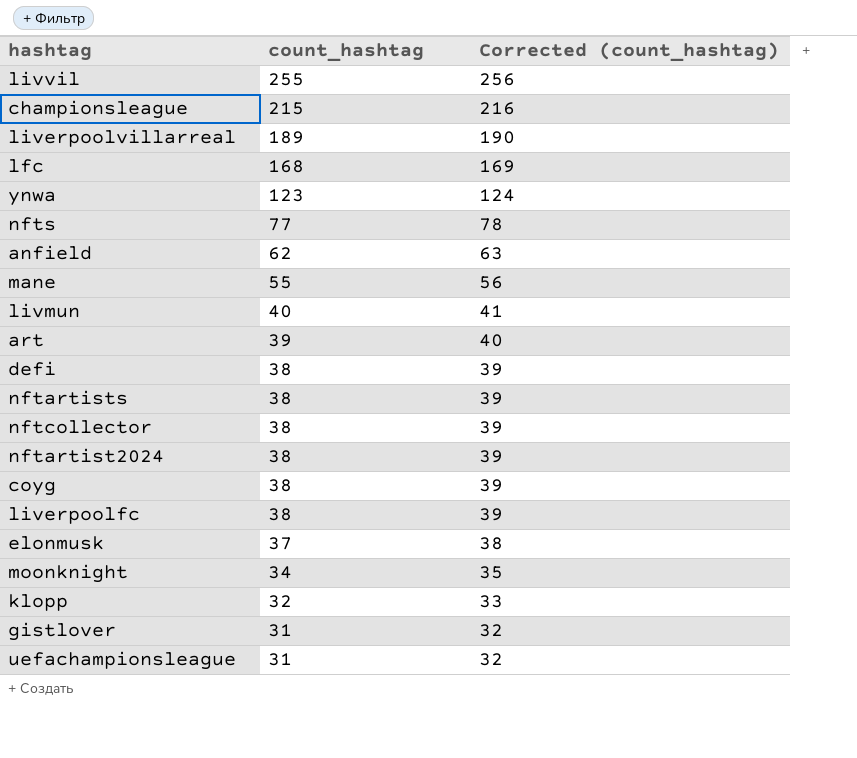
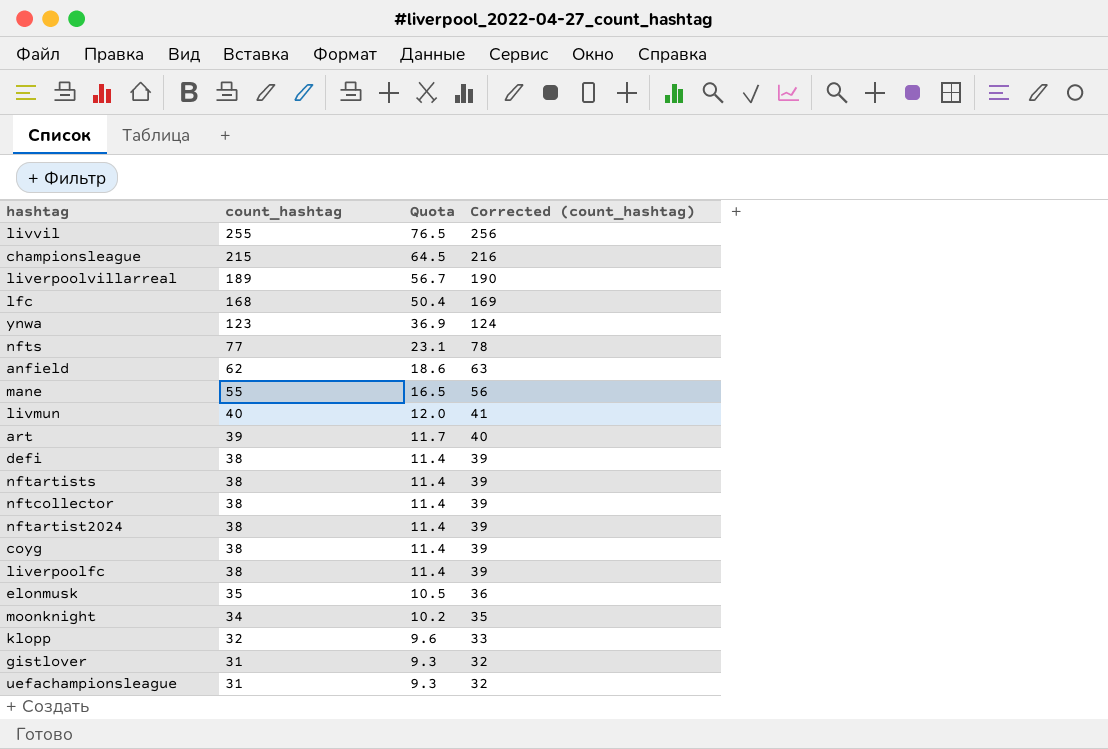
column Quota | formula: none -> [count_hashtag] * 0.3
elonmusk | count_hashtag: 37 -> 35
elonmusk | Corrected (count_hashtag): 38 -> 36

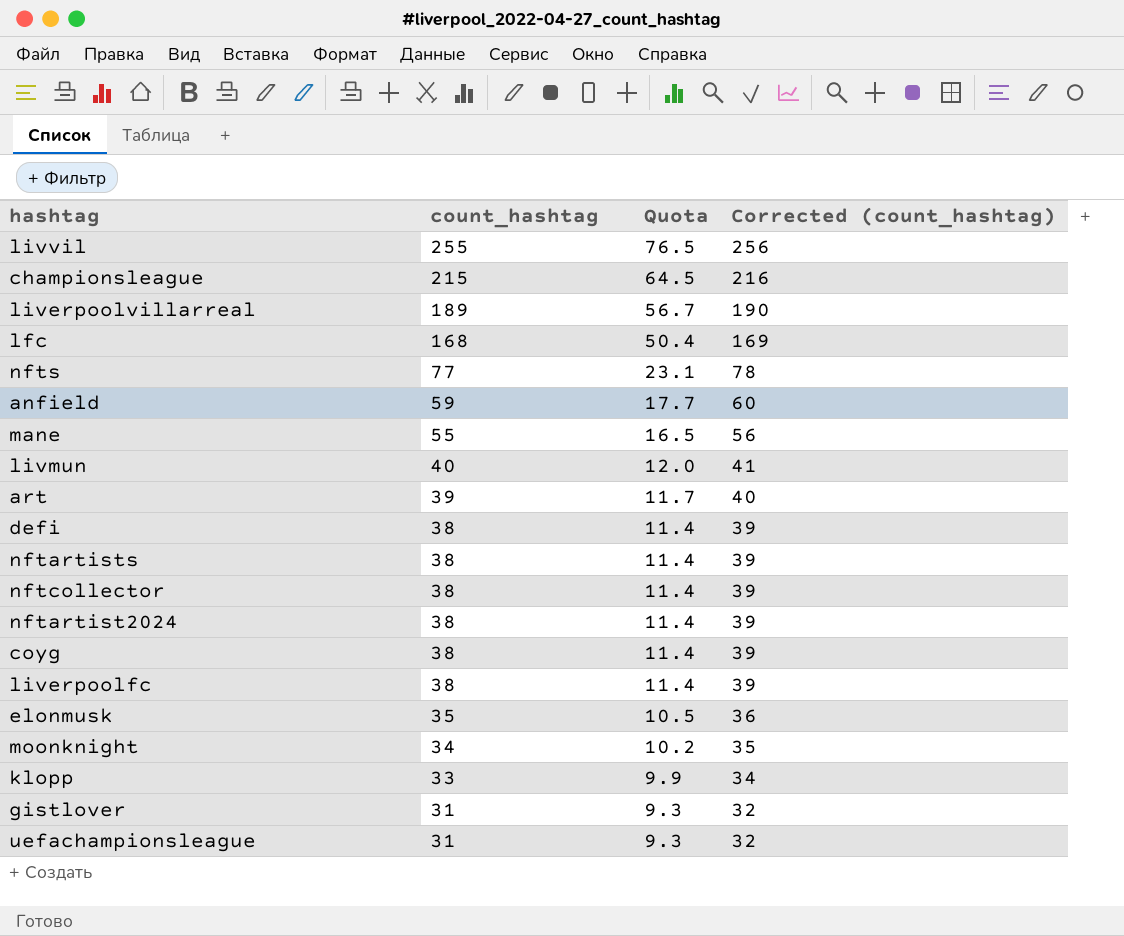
row ynwa: 123 | 36.9 | 124 -> none
anfield | count_hashtag: 62 -> 59
anfield | Quota: 18.6 -> 17.7
anfield | Corrected (count_hashtag): 63 -> 60
klopp | count_hashtag: 32 -> 33
klopp | Quota: 9.6 -> 9.9
klopp | Corrected (count_hashtag): 33 -> 34

